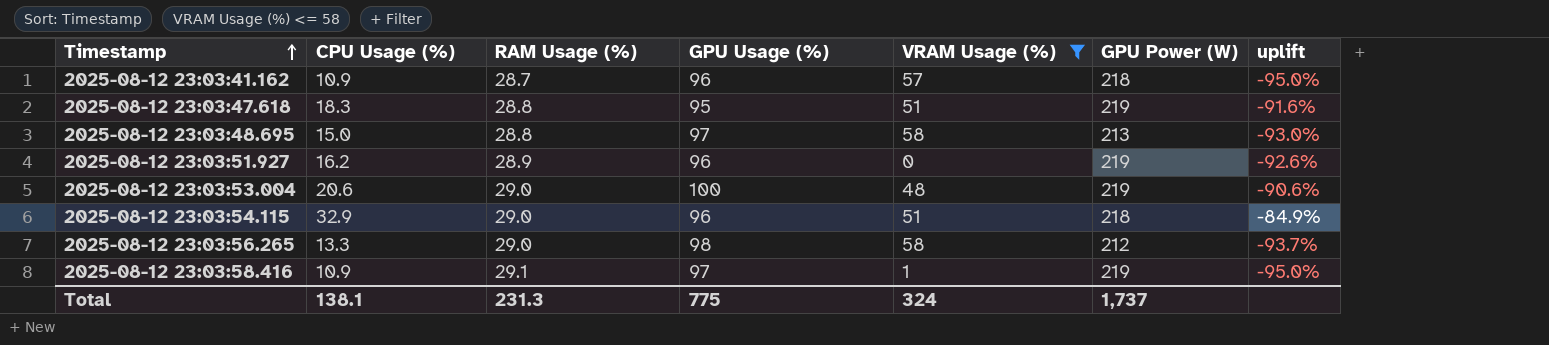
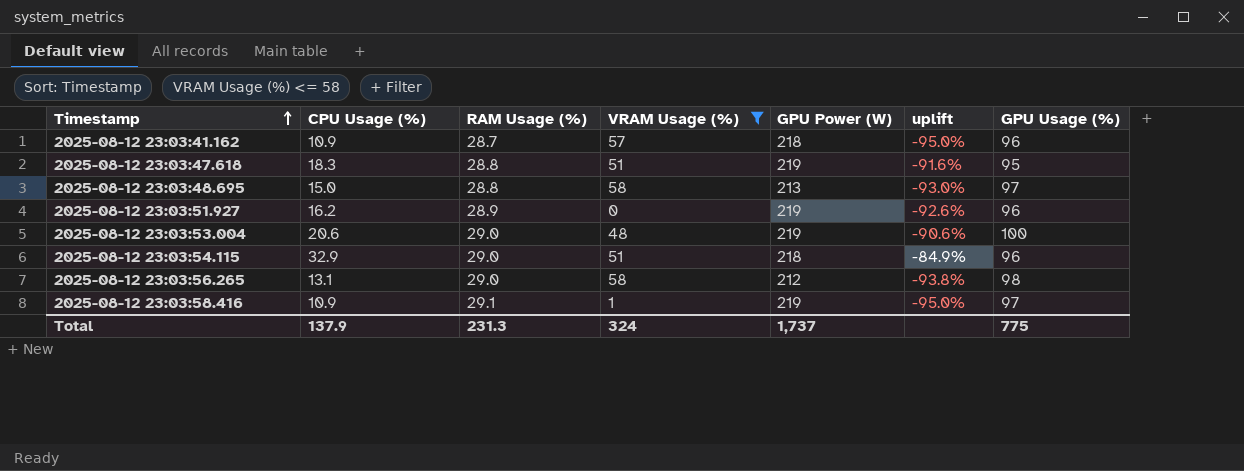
column GPU Usage (%) | position: 4 -> 7
2025-08-12 23:03:56.265 | CPU Usage (%): 13.3 -> 13.1
2025-08-12 23:03:56.265 | uplift: -93.7% -> -93.8%
Total | CPU Usage (%): 138.1 -> 137.9

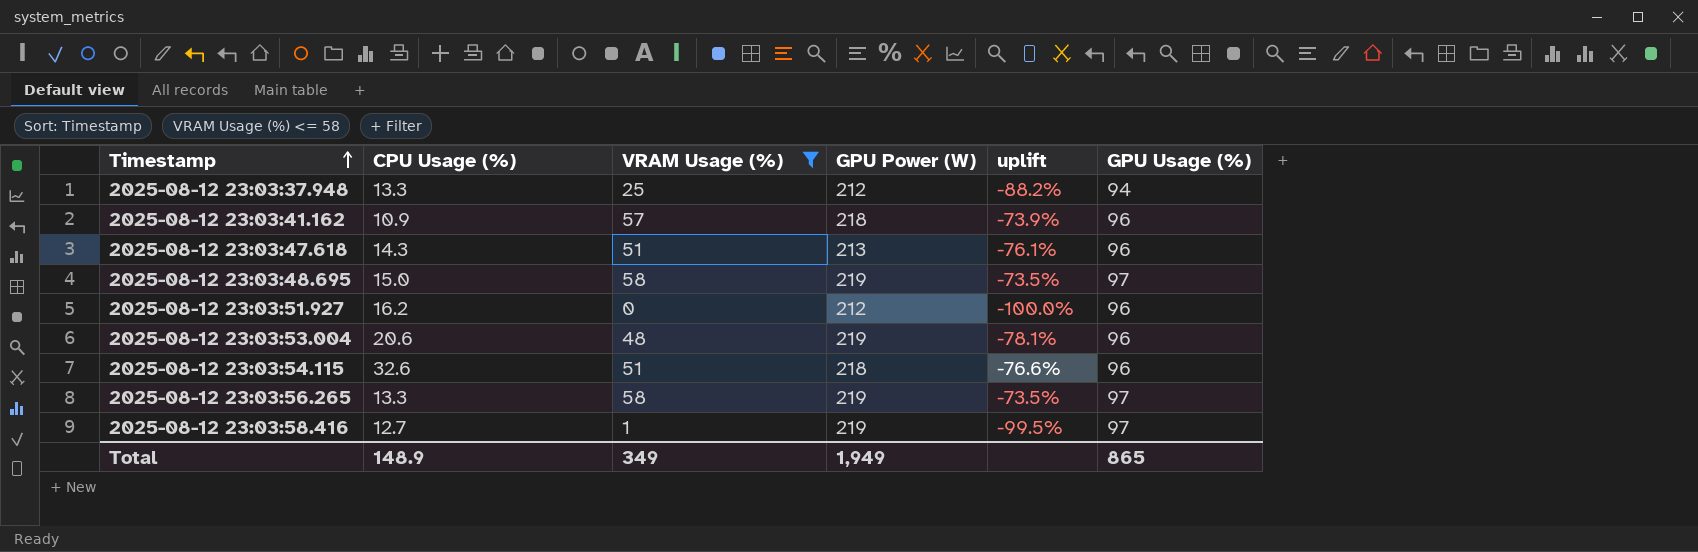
column RAM Usage (%) | position: 3 -> none
column uplift | formula: ([CPU Usage (%)] - [GPU Power (W)]) / [GPU Power (W)] -> ([VRAM Usage (%)] - [GPU Power (W)]) / [GPU Power (W)]
row 2025-08-12 23:03:37.948: none -> 13.3 | 25 | 212 | -88.2% | 94
2025-08-12 23:03:47.618 | CPU Usage (%): 18.3 -> 14.3
2025-08-12 23:03:47.618 | GPU Power (W): 219 -> 213
2025-08-12 23:03:47.618 | GPU Usage (%): 95 -> 96
2025-08-12 23:03:48.695 | GPU Power (W): 213 -> 219
2025-08-12 23:03:51.927 | GPU Power (W): 219 -> 212
2025-08-12 23:03:53.004 | GPU Usage (%): 100 -> 96
2025-08-12 23:03:54.115 | CPU Usage (%): 32.9 -> 32.6
2025-08-12 23:03:56.265 | CPU Usage (%): 13.1 -> 13.3
2025-08-12 23:03:56.265 | GPU Power (W): 212 -> 219
2025-08-12 23:03:56.265 | GPU Usage (%): 98 -> 97
2025-08-12 23:03:58.416 | CPU Usage (%): 10.9 -> 12.7
Total | CPU Usage (%): 137.9 -> 148.9
Total | VRAM Usage (%): 324 -> 349
Total | GPU Power (W): 1,737 -> 1,949
Total | GPU Usage (%): 775 -> 865

